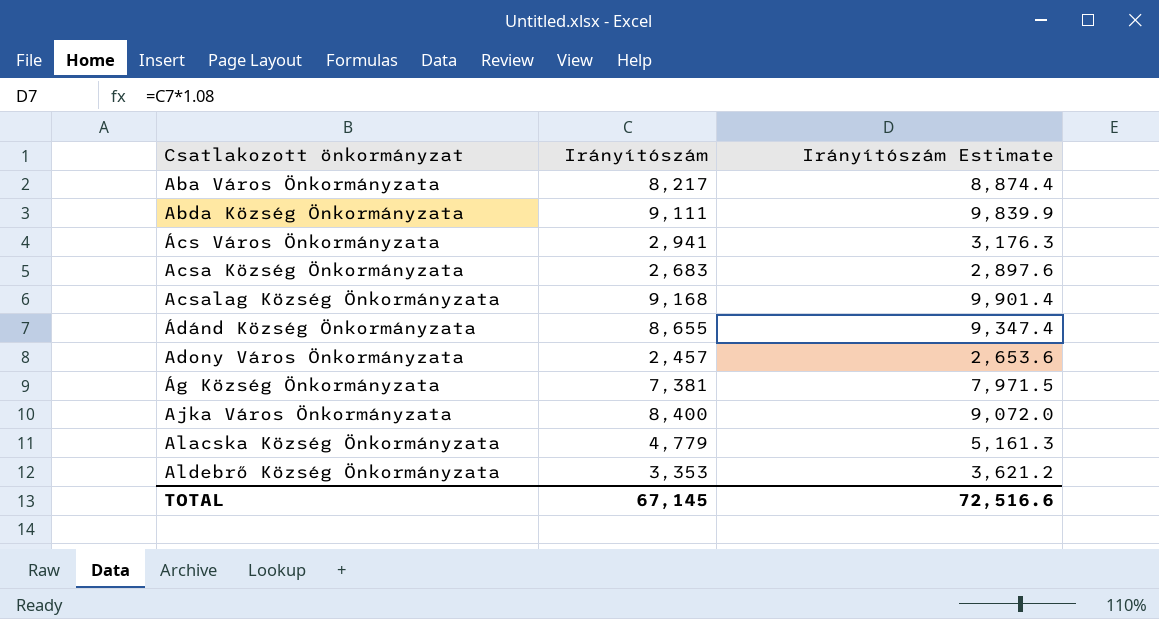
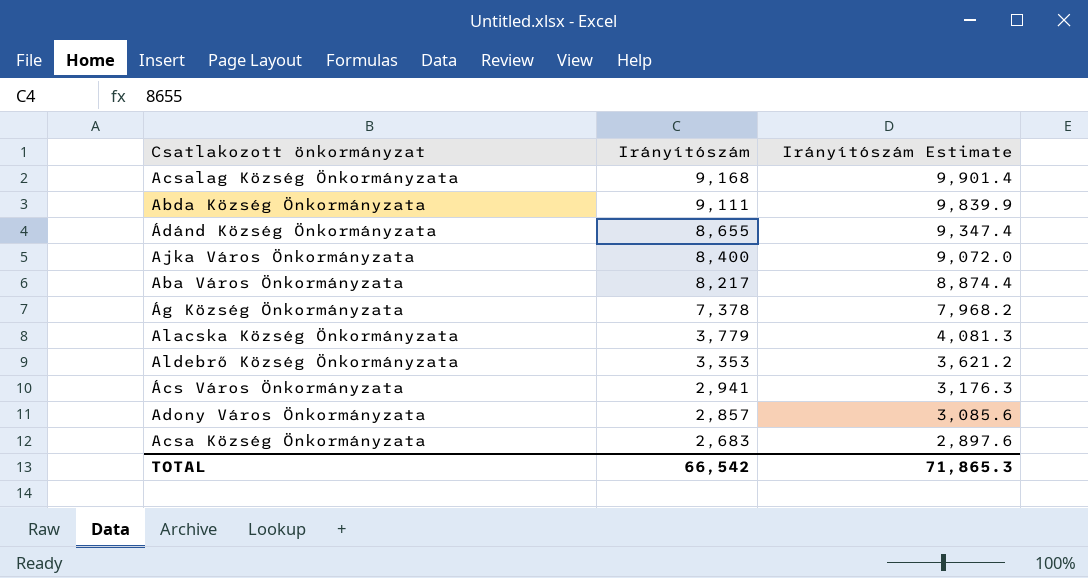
row order: Csatlakozott önkormányzat ascending -> Irányítószám descending
Ág Község Önkormányzata | Irányítószám: 7,381 -> 7,378
Ág Község Önkormányzata | Irányítószám Estimate: 7,971.5 -> 7,968.2
Alacska Község Önkormányzata | Irányítószám: 4,779 -> 3,779
Alacska Község Önkormányzata | Irányítószám Estimate: 5,161.3 -> 4,081.3
Adony Város Önkormányzata | Irányítószám: 2,457 -> 2,857
Adony Város Önkormányzata | Irányítószám Estimate: 2,653.6 -> 3,085.6
TOTAL | Irányítószám: 67,145 -> 66,542
TOTAL | Irányítószám Estimate: 72,516.6 -> 71,865.3

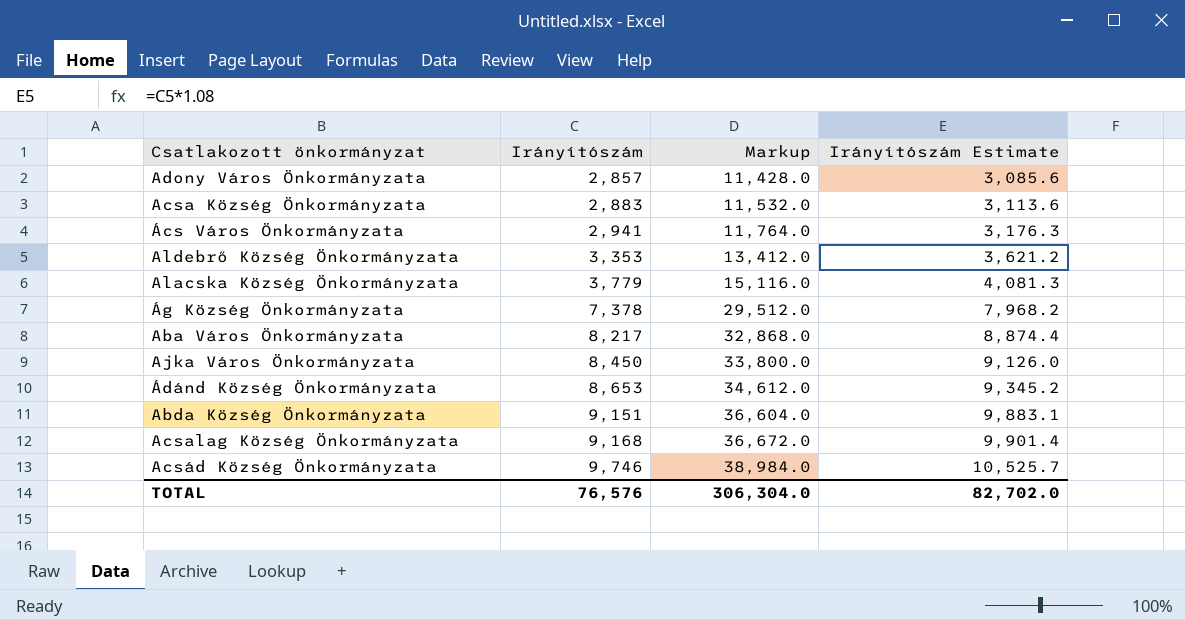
row order: Irányítószám descending -> Irányítószám ascending
column Markup | formula: none -> [Irányítószám] * 4
Acsa Község Önkormányzata | Irányítószám: 2,683 -> 2,883
Acsa Község Önkormányzata | Irányítószám Estimate: 2,897.6 -> 3,113.6
Ajka Város Önkormányzata | Irányítószám: 8,400 -> 8,450
Ajka Város Önkormányzata | Irányítószám Estimate: 9,072.0 -> 9,126.0
Ádánd Község Önkormányzata | Irányítószám: 8,655 -> 8,653
Ádánd Község Önkormányzata | Irányítószám Estimate: 9,347.4 -> 9,345.2
Abda Község Önkormányzata | Irányítószám: 9,111 -> 9,151
Abda Község Önkormányzata | Irányítószám Estimate: 9,839.9 -> 9,883.1
row Acsád Község Önkormányzata: none -> 9,746 | 38,984.0 | 10,525.7
TOTAL | Irányítószám: 66,542 -> 76,576
TOTAL | Irányítószám Estimate: 71,865.3 -> 82,702.0

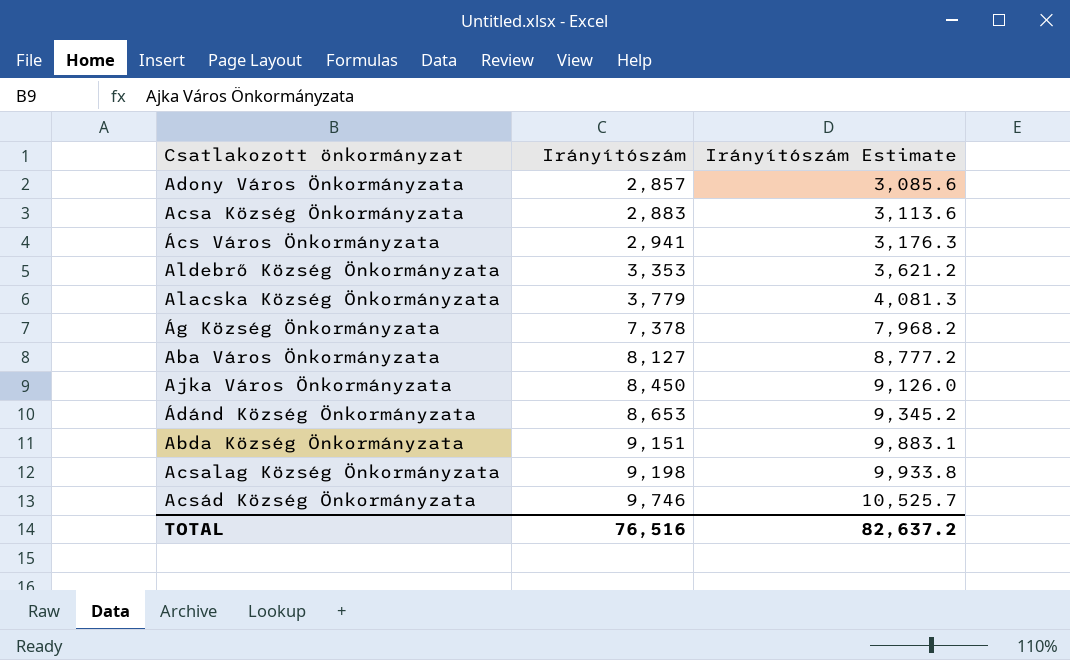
column Markup | formula: [Irányítószám] * 4 -> none
Aba Város Önkormányzata | Irányítószám: 8,217 -> 8,127
Aba Város Önkormányzata | Irányítószám Estimate: 8,874.4 -> 8,777.2
Acsalag Község Önkormányzata | Irányítószám: 9,168 -> 9,198
Acsalag Község Önkormányzata | Irányítószám Estimate: 9,901.4 -> 9,933.8
TOTAL | Irányítószám: 76,576 -> 76,516
TOTAL | Irányítószám Estimate: 82,702.0 -> 82,637.2

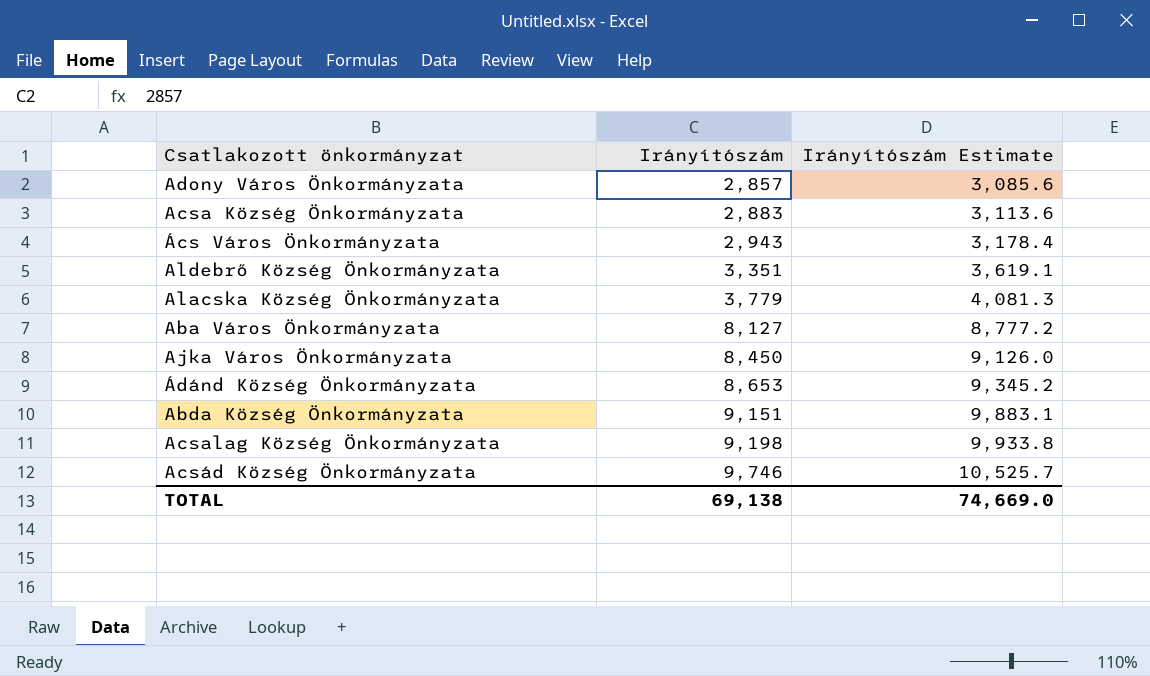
row Ág Község Önkormányzata: 7,378 | 7,968.2 -> none
Ács Város Önkormányzata | Irányítószám: 2,941 -> 2,943
Ács Város Önkormányzata | Irányítószám Estimate: 3,176.3 -> 3,178.4
Aldebrő Község Önkormányzata | Irányítószám: 3,353 -> 3,351
Aldebrő Község Önkormányzata | Irányítószám Estimate: 3,621.2 -> 3,619.1
TOTAL | Irányítószám: 76,516 -> 69,138
TOTAL | Irányítószám Estimate: 82,637.2 -> 74,669.0

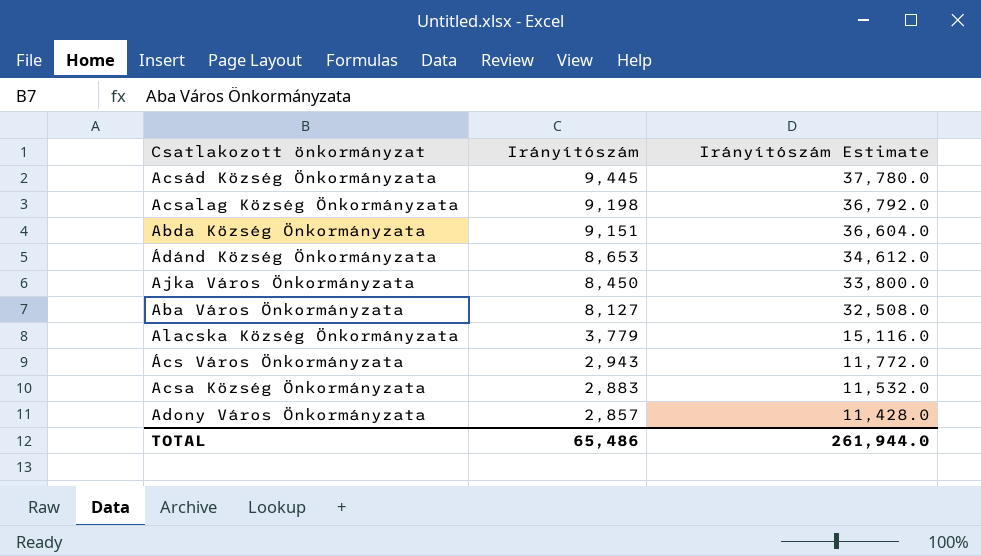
row order: Irányítószám ascending -> Irányítószám descending
column Irányítószám Estimate | formula: [Irányítószám] * 1.08 -> [Irányítószám] * 4
row Aldebrő Község Önkormányzata: 3,351 | 3,619.1 -> none
Acsád Község Önkormányzata | Irányítószám: 9,746 -> 9,445
TOTAL | Irányítószám: 69,138 -> 65,486
TOTAL | Irányítószám Estimate: 74,669.0 -> 261,944.0

